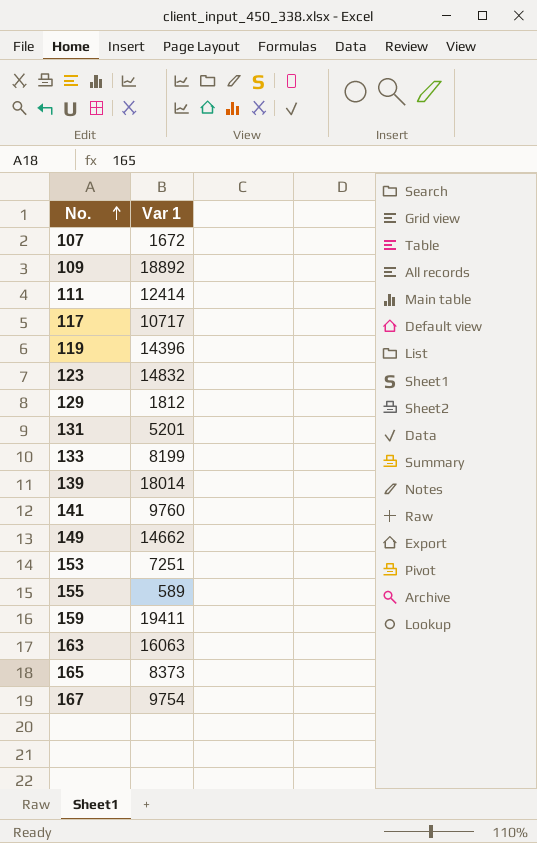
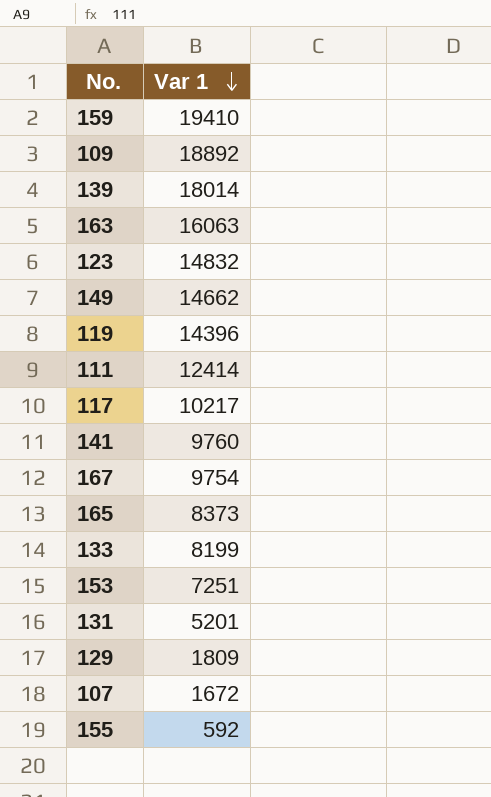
row order: No. ascending -> Var 1 descending
159 | Var 1: 19411 -> 19410
117 | Var 1: 10717 -> 10217
129 | Var 1: 1812 -> 1809
155 | Var 1: 589 -> 592

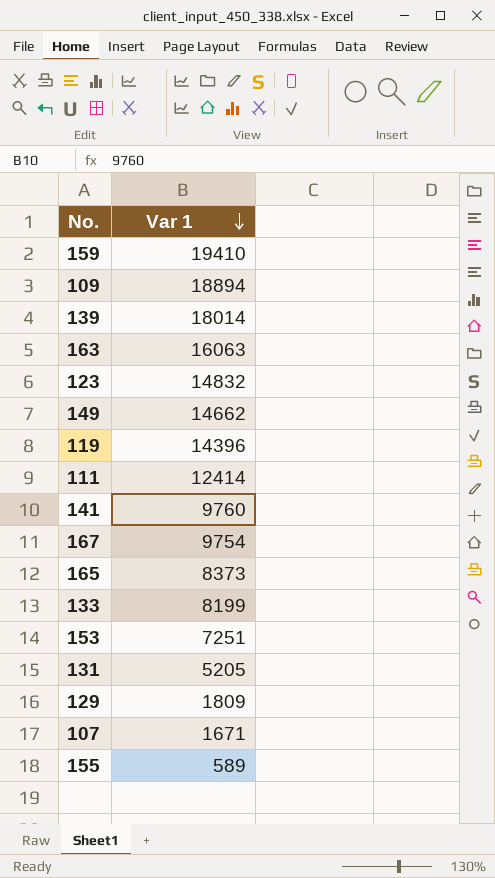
row 117: 10217 -> none
109 | Var 1: 18892 -> 18894
131 | Var 1: 5201 -> 5205
107 | Var 1: 1672 -> 1671
155 | Var 1: 592 -> 589

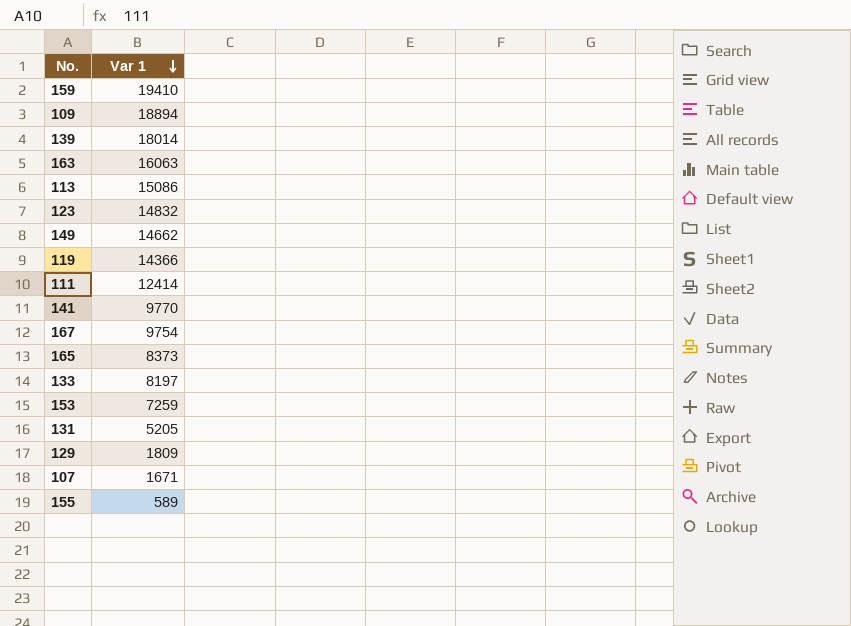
row 113: none -> 15086
119 | Var 1: 14396 -> 14366
141 | Var 1: 9760 -> 9770
133 | Var 1: 8199 -> 8197
153 | Var 1: 7251 -> 7259

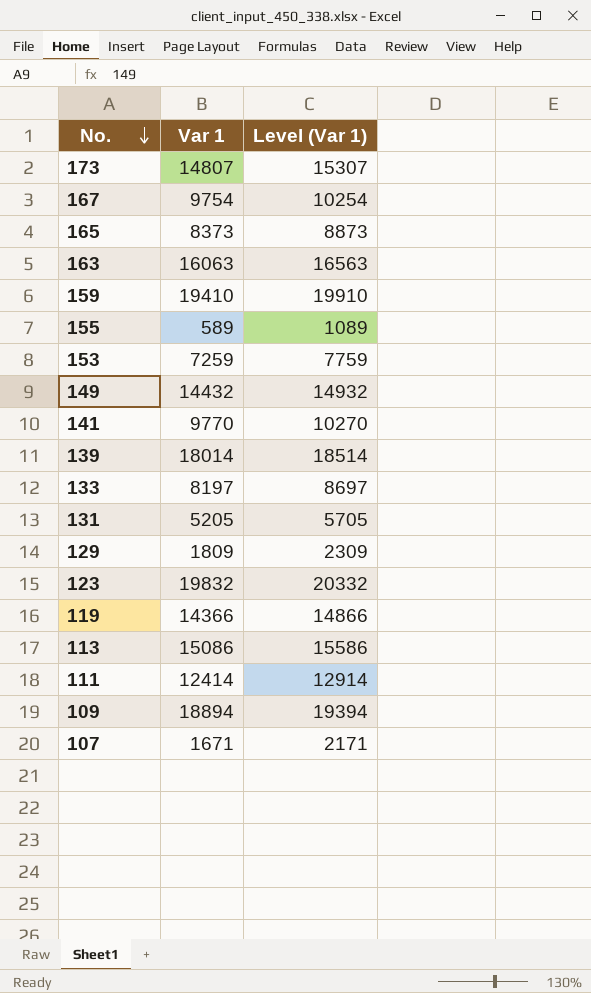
row order: Var 1 descending -> No. descending
column Level (Var 1) | formula: none -> [Var 1] + 500
row 173: none -> 14807 | 15307
149 | Var 1: 14662 -> 14432
123 | Var 1: 14832 -> 19832

